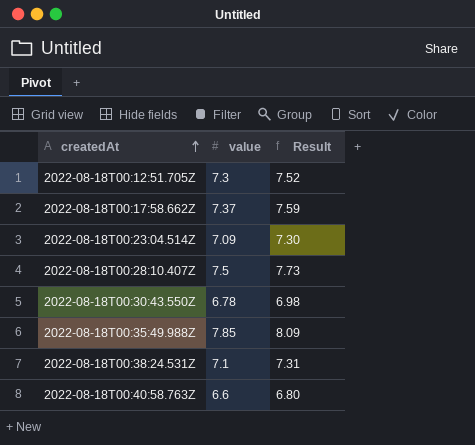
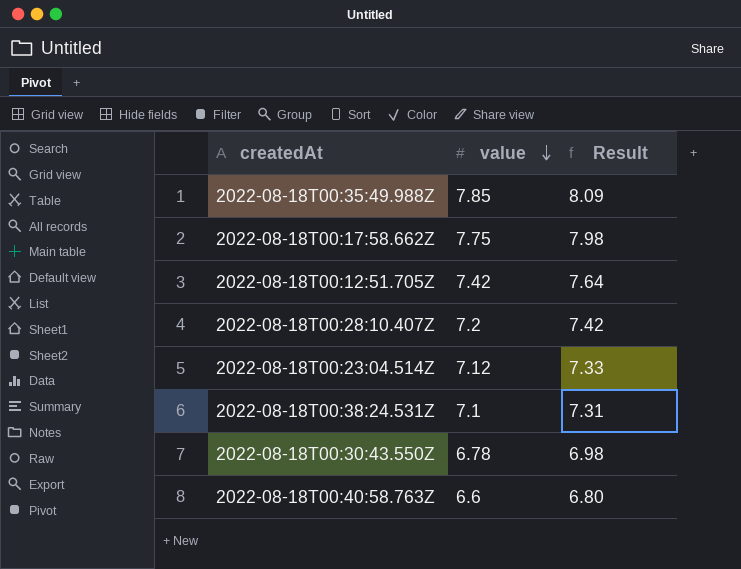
row order: createdAt ascending -> value descending
2022-08-18T00:17:58.662Z | value: 7.37 -> 7.75
2022-08-18T00:17:58.662Z | Result: 7.59 -> 7.98
2022-08-18T00:12:51.705Z | value: 7.3 -> 7.42
2022-08-18T00:12:51.705Z | Result: 7.52 -> 7.64
2022-08-18T00:28:10.407Z | value: 7.5 -> 7.2
2022-08-18T00:28:10.407Z | Result: 7.73 -> 7.42
2022-08-18T00:23:04.514Z | value: 7.09 -> 7.12
2022-08-18T00:23:04.514Z | Result: 7.30 -> 7.33

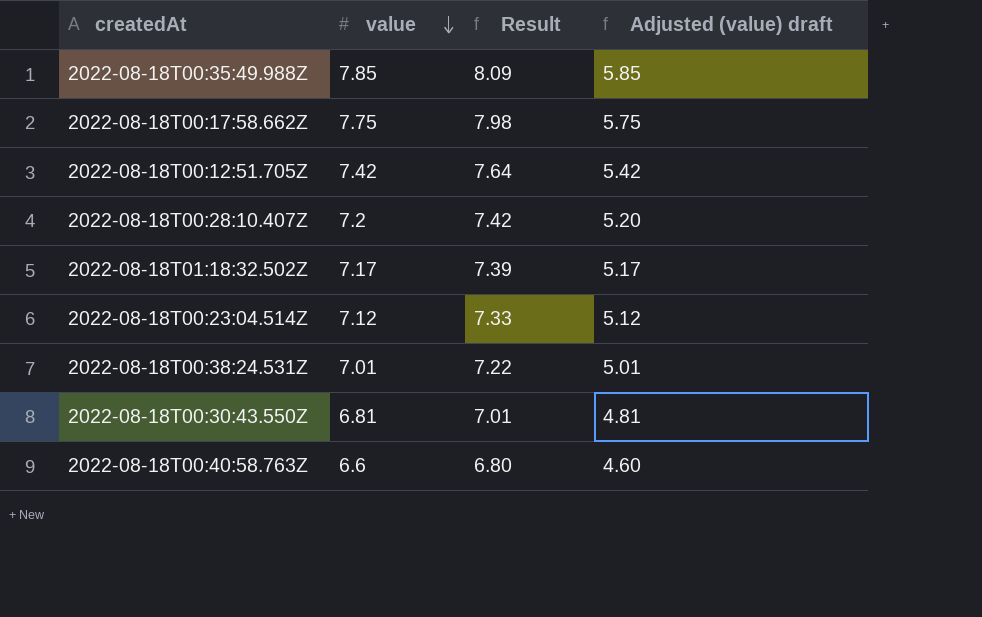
column Adjusted (value) draft | formula: none -> [value] - 2
row 2022-08-18T01:18:32.502Z: none -> 7.17 | 7.39 | 5.17
2022-08-18T00:38:24.531Z | value: 7.1 -> 7.01
2022-08-18T00:38:24.531Z | Result: 7.31 -> 7.22
2022-08-18T00:30:43.550Z | value: 6.78 -> 6.81
2022-08-18T00:30:43.550Z | Result: 6.98 -> 7.01

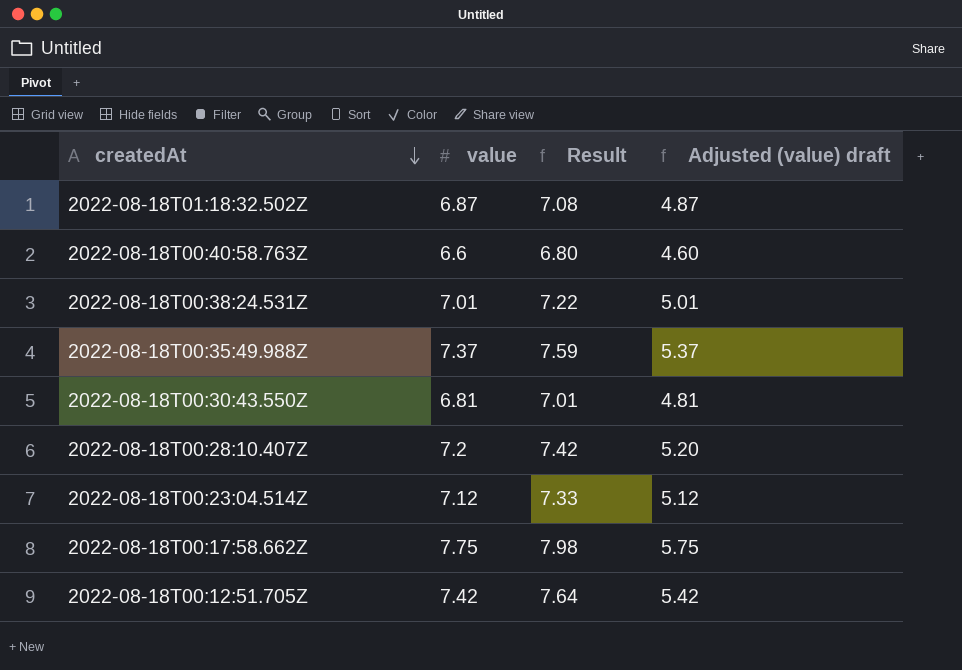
row order: value descending -> createdAt descending
2022-08-18T01:18:32.502Z | value: 7.17 -> 6.87
2022-08-18T01:18:32.502Z | Result: 7.39 -> 7.08
2022-08-18T01:18:32.502Z | Adjusted (value) draft: 5.17 -> 4.87
2022-08-18T00:35:49.988Z | value: 7.85 -> 7.37
2022-08-18T00:35:49.988Z | Result: 8.09 -> 7.59
2022-08-18T00:35:49.988Z | Adjusted (value) draft: 5.85 -> 5.37

